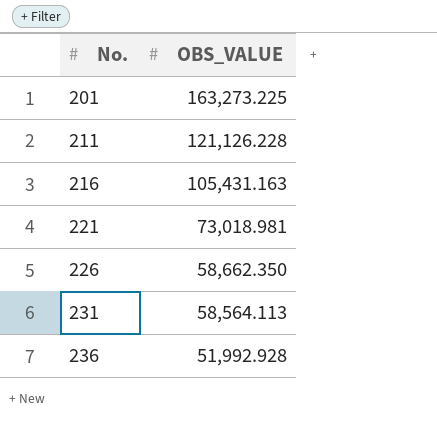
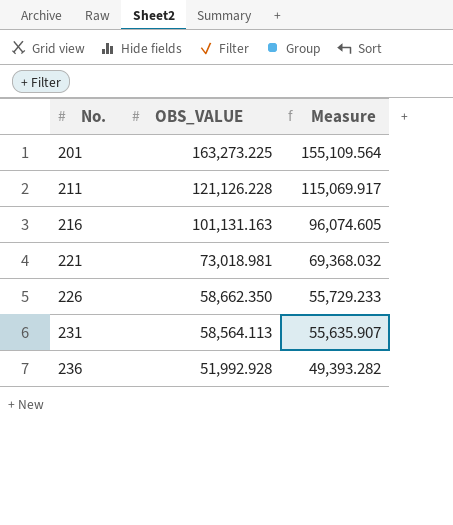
column Measure | formula: none -> [OBS_VALUE] * 0.95
216 | OBS_VALUE: 105,431.163 -> 101,131.163

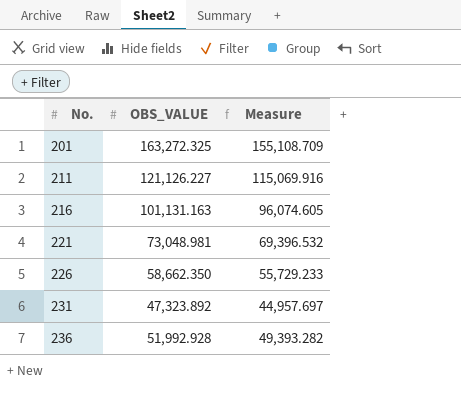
201 | OBS_VALUE: 163,273.225 -> 163,272.325
201 | Measure: 155,109.564 -> 155,108.709
211 | OBS_VALUE: 121,126.228 -> 121,126.227
211 | Measure: 115,069.917 -> 115,069.916
221 | OBS_VALUE: 73,018.981 -> 73,048.981
221 | Measure: 69,368.032 -> 69,396.532
231 | OBS_VALUE: 58,564.113 -> 47,323.892
231 | Measure: 55,635.907 -> 44,957.697

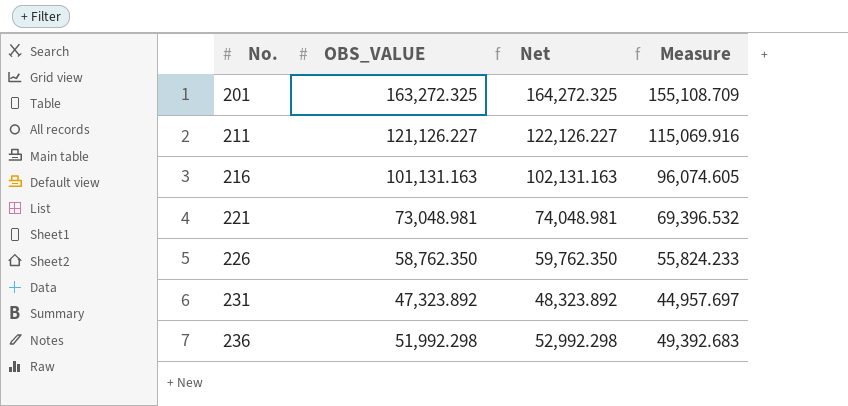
column Net | formula: none -> [OBS_VALUE] + 1000
226 | OBS_VALUE: 58,662.350 -> 58,762.350
226 | Measure: 55,729.233 -> 55,824.233
236 | OBS_VALUE: 51,992.928 -> 51,992.298
236 | Measure: 49,393.282 -> 49,392.683

